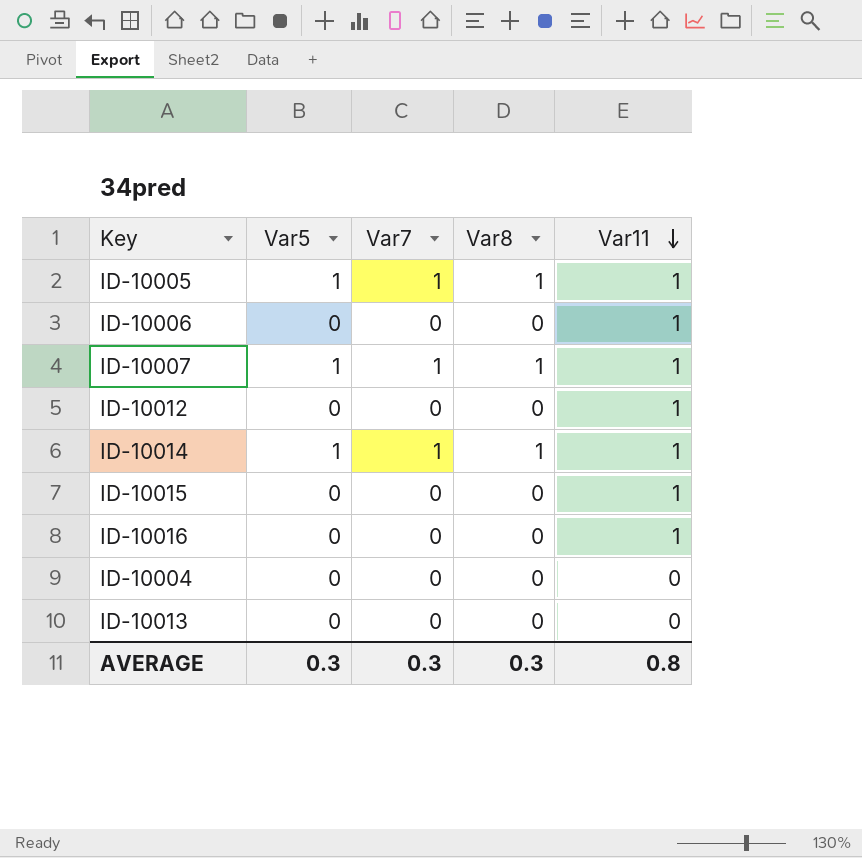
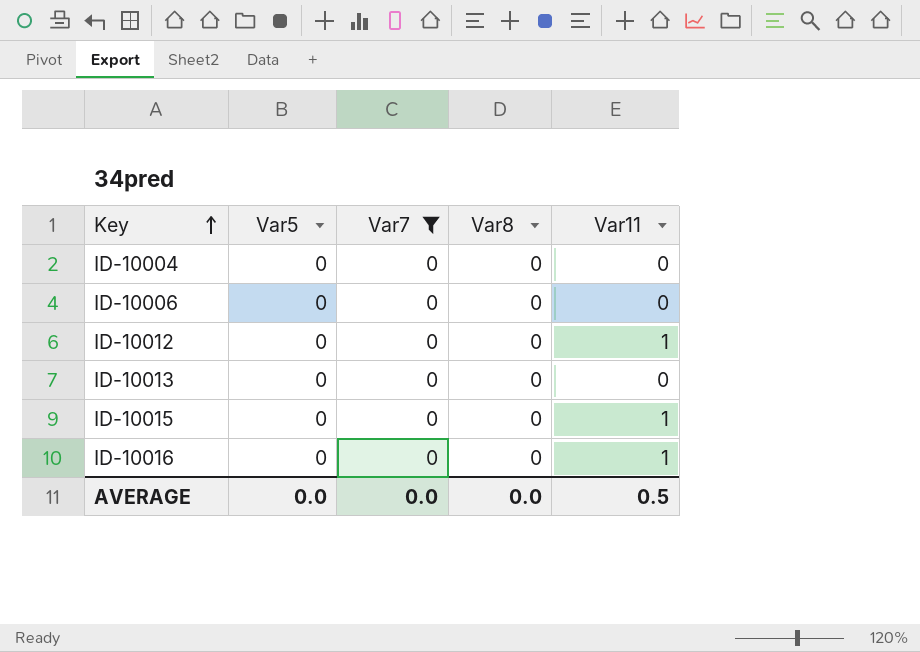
filter: none -> Var7 = 0
row order: Var11 descending -> Key ascending
ID-10006 | Var11: 1 -> 0
AVERAGE | Var5: 0.3 -> 0.0
AVERAGE | Var7: 0.3 -> 0.0
AVERAGE | Var8: 0.3 -> 0.0
AVERAGE | Var11: 0.8 -> 0.5

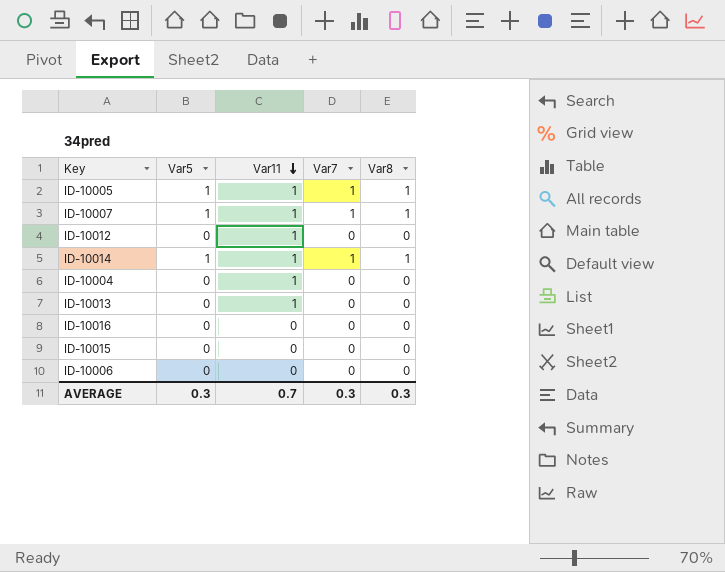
filter: Var7 = 0 -> none
row order: Key ascending -> Var11 descending
column Var11 | position: 5 -> 3
ID-10004 | Var11: 0 -> 1
ID-10013 | Var11: 0 -> 1
ID-10016 | Var11: 1 -> 0
ID-10015 | Var11: 1 -> 0
AVERAGE | Var5: 0.0 -> 0.3
AVERAGE | Var11: 0.5 -> 0.7
AVERAGE | Var7: 0.0 -> 0.3
AVERAGE | Var8: 0.0 -> 0.3

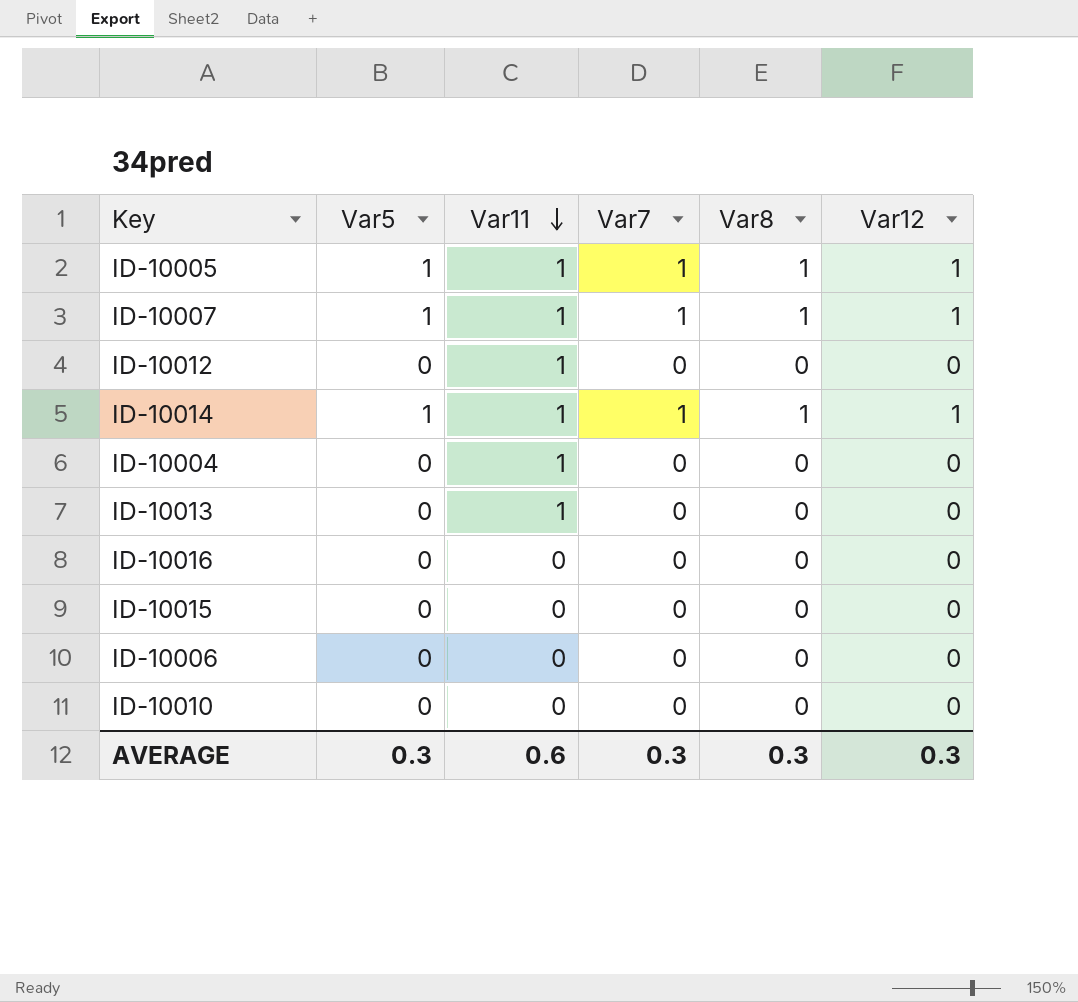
column Var12 | position: none -> 6
row ID-10010: none -> 0 | 0 | 0 | 0 | 0
AVERAGE | Var11: 0.7 -> 0.6

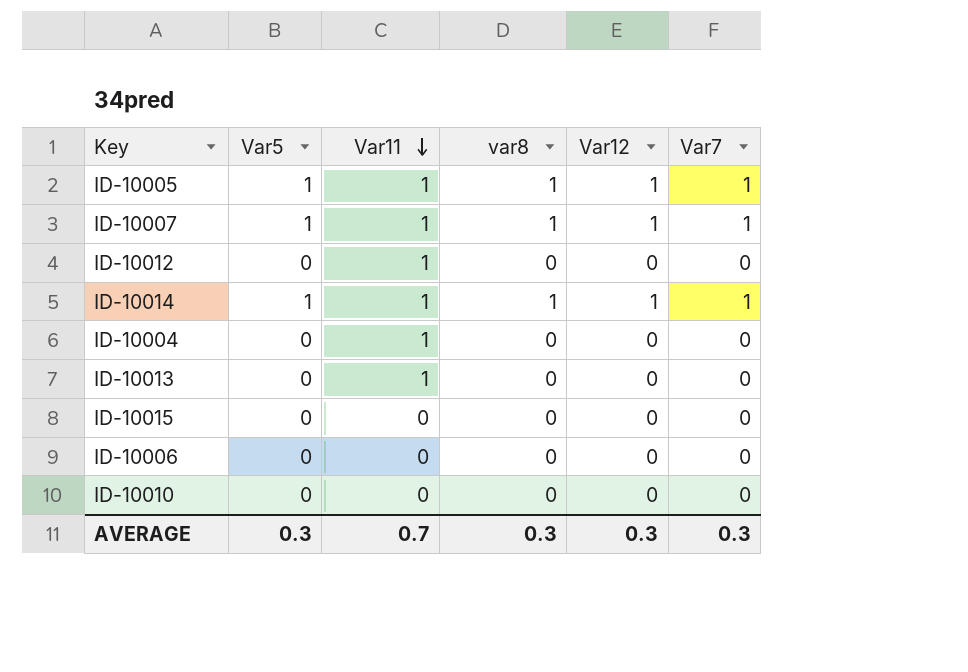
column name: Var8 -> var8
column Var7 | position: 4 -> 6
row ID-10016: 0 | 0 | 0 | 0 | 0 -> none
AVERAGE | Var11: 0.6 -> 0.7

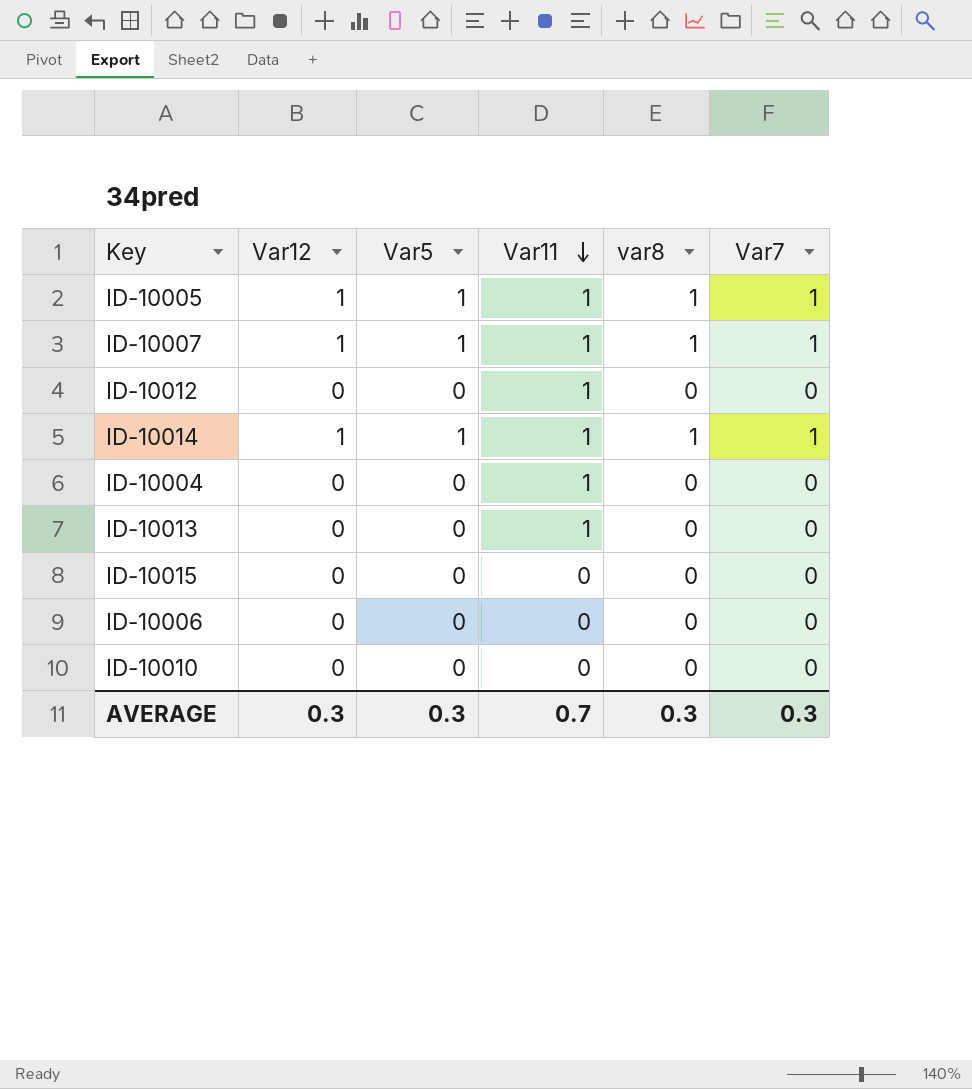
column Var12 | position: 5 -> 2

